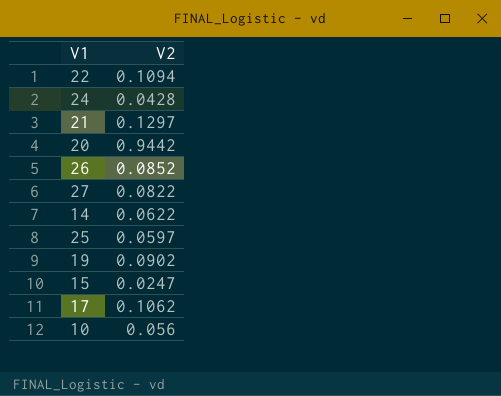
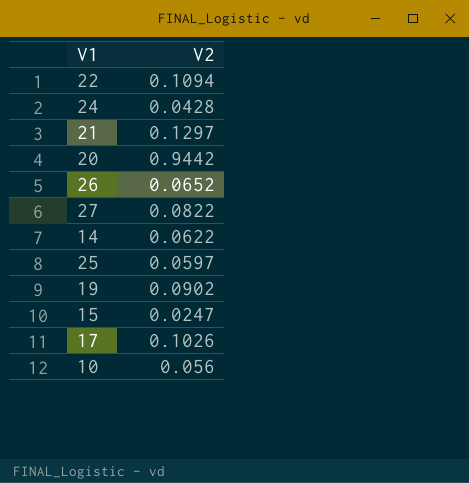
26 | V2: 0.0852 -> 0.0652
17 | V2: 0.1062 -> 0.1026

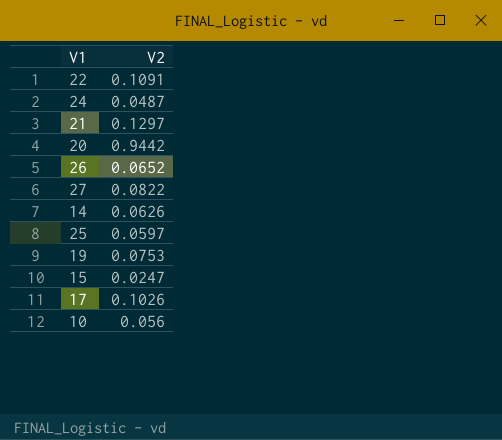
22 | V2: 0.1094 -> 0.1091
24 | V2: 0.0428 -> 0.0487
14 | V2: 0.0622 -> 0.0626
19 | V2: 0.0902 -> 0.0753

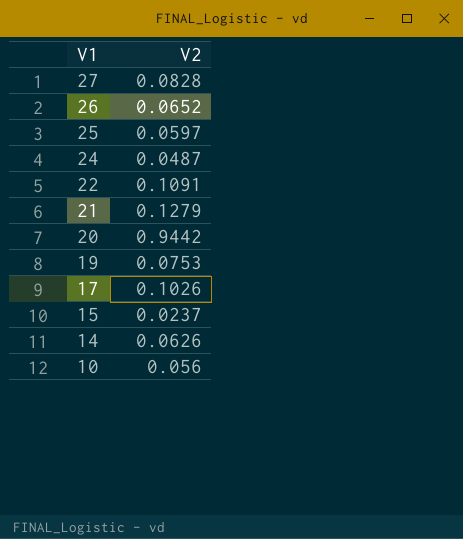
row order: none -> V1 descending
27 | V2: 0.0822 -> 0.0828
21 | V2: 0.1297 -> 0.1279
15 | V2: 0.0247 -> 0.0237

